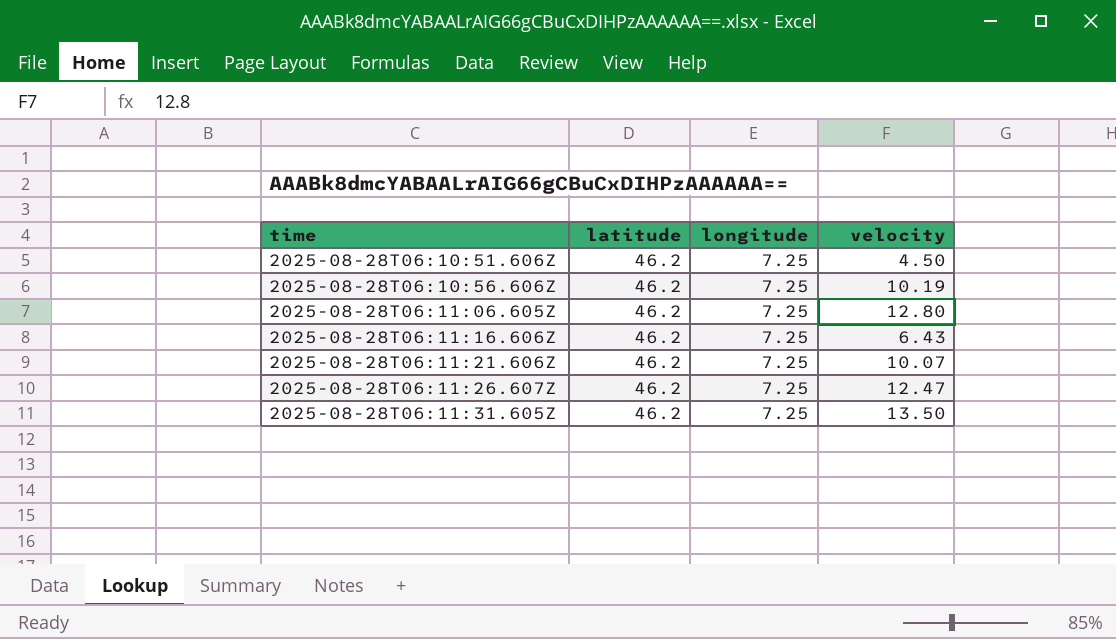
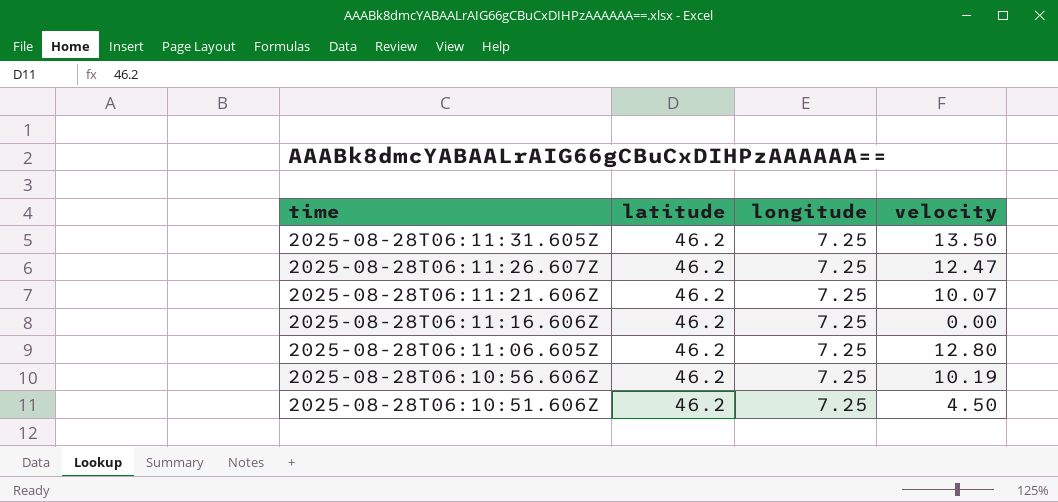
row order: time ascending -> time descending
2025-08-28T06:11:16.606Z | velocity: 6.43 -> 0.00

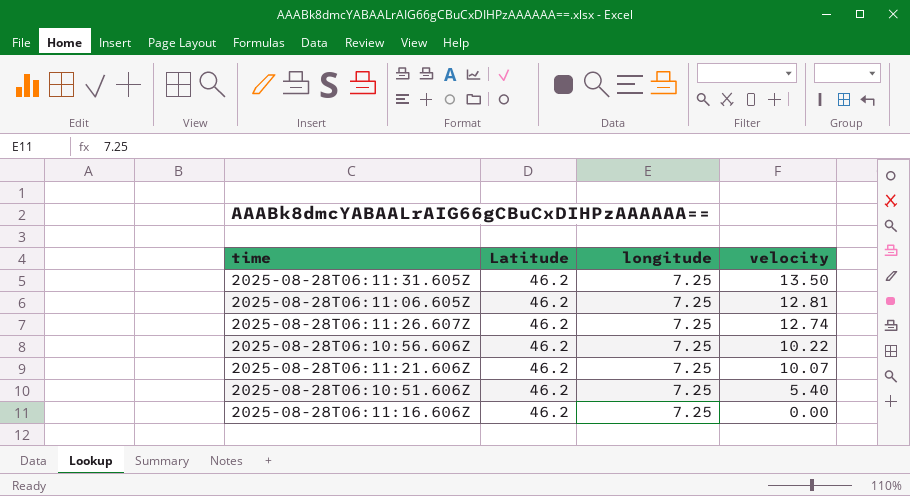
row order: time descending -> velocity descending
column name: latitude -> Latitude
2025-08-28T06:11:06.605Z | velocity: 12.80 -> 12.81
2025-08-28T06:11:26.607Z | velocity: 12.47 -> 12.74
2025-08-28T06:10:56.606Z | velocity: 10.19 -> 10.22
2025-08-28T06:10:51.606Z | velocity: 4.50 -> 5.40

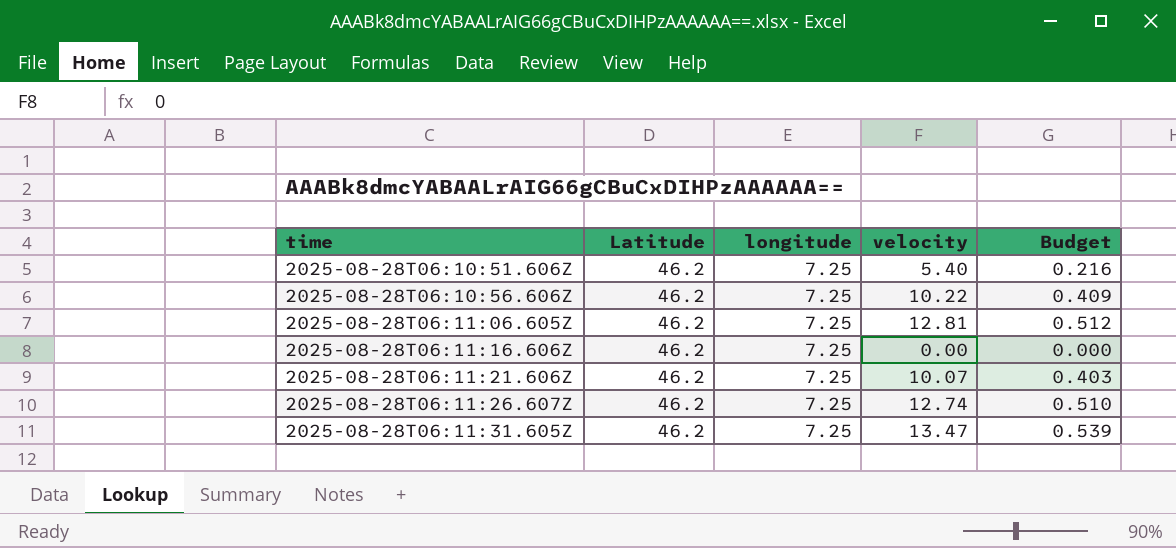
row order: velocity descending -> time ascending
column Budget | formula: none -> [velocity] * 0.04
2025-08-28T06:11:31.605Z | velocity: 13.50 -> 13.47

